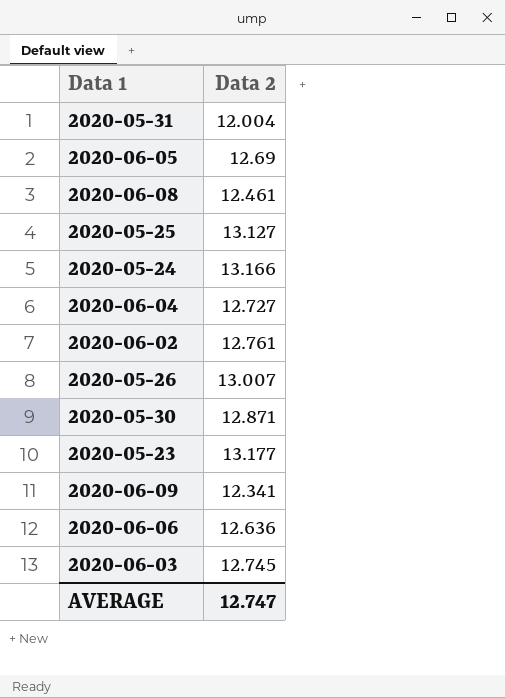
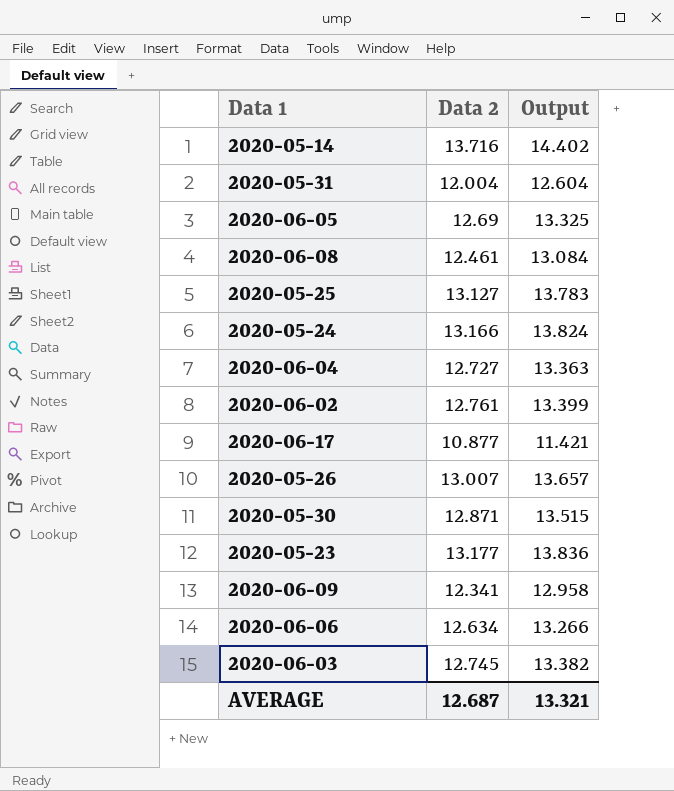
column Output | formula: none -> [Data 2] * 1.05
row 2020-05-14: none -> 13.716 | 14.402
row 2020-06-17: none -> 10.877 | 11.421
2020-06-06 | Data 2: 12.636 -> 12.634
AVERAGE | Data 2: 12.747 -> 12.687

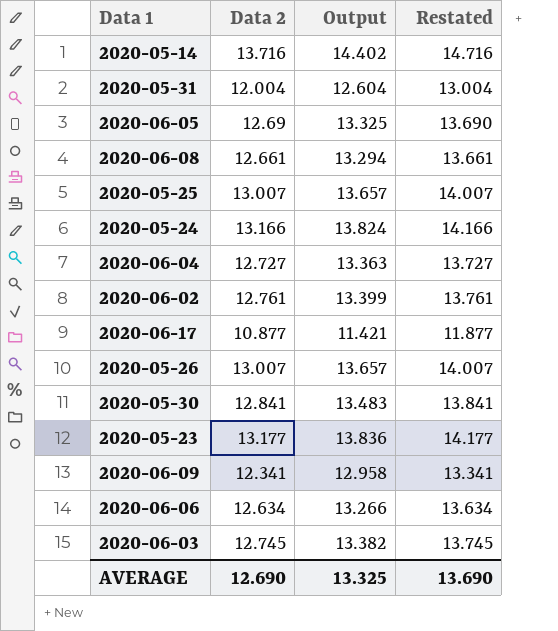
column Restated | formula: none -> [Data 2] + 1
2020-06-08 | Data 2: 12.461 -> 12.661
2020-06-08 | Output: 13.084 -> 13.294
2020-05-25 | Data 2: 13.127 -> 13.007
2020-05-25 | Output: 13.783 -> 13.657
2020-05-30 | Data 2: 12.871 -> 12.841
2020-05-30 | Output: 13.515 -> 13.483
AVERAGE | Data 2: 12.687 -> 12.690
AVERAGE | Output: 13.321 -> 13.325

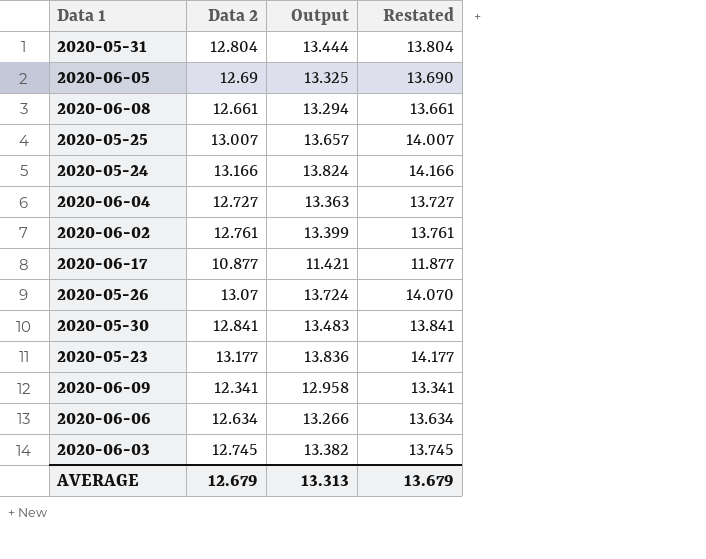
row 2020-05-14: 13.716 | 14.402 | 14.716 -> none
2020-05-31 | Data 2: 12.004 -> 12.804
2020-05-31 | Output: 12.604 -> 13.444
2020-05-31 | Restated: 13.004 -> 13.804
2020-05-26 | Data 2: 13.007 -> 13.07
2020-05-26 | Output: 13.657 -> 13.724
2020-05-26 | Restated: 14.007 -> 14.070
AVERAGE | Data 2: 12.690 -> 12.679
AVERAGE | Output: 13.325 -> 13.313
AVERAGE | Restated: 13.690 -> 13.679

